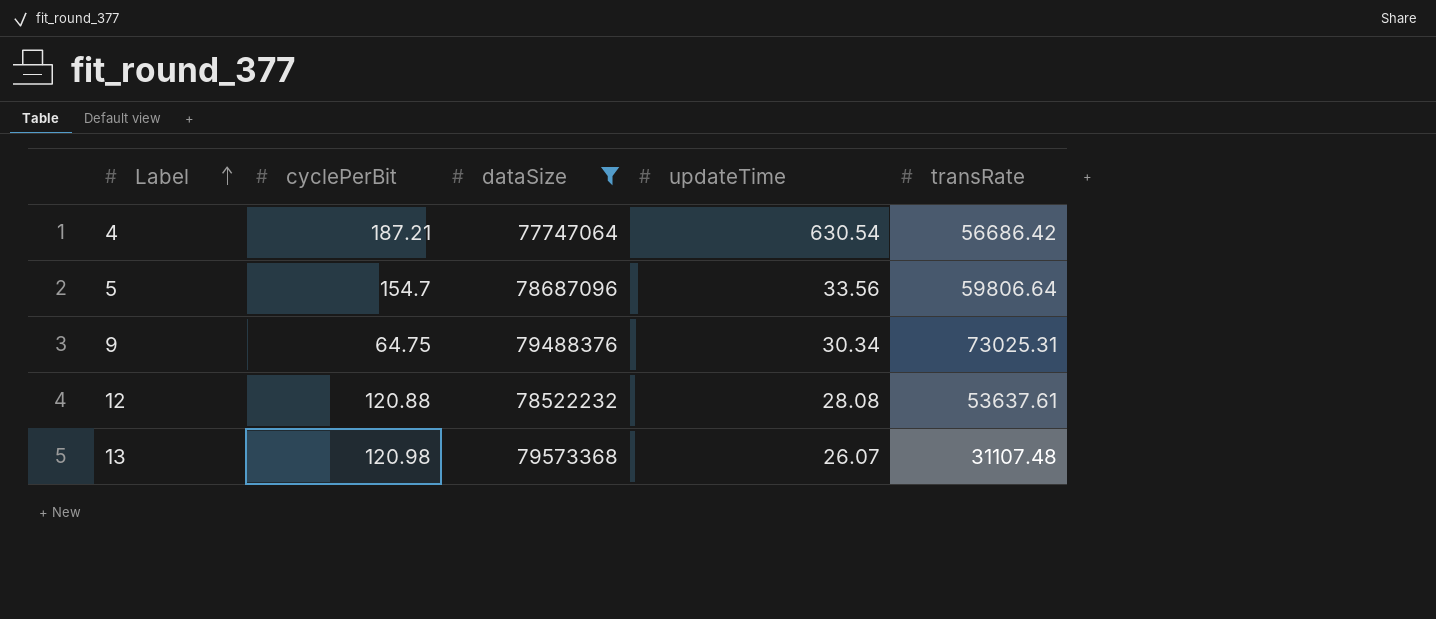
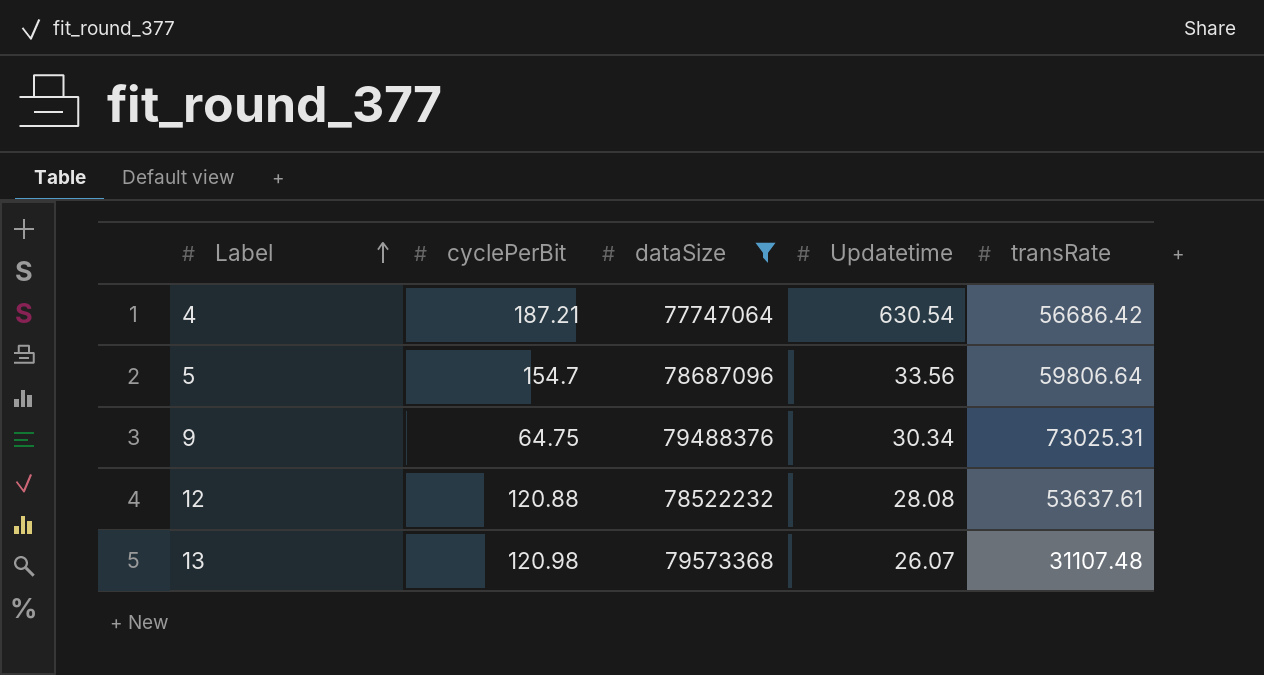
column name: updateTime -> Updatetime

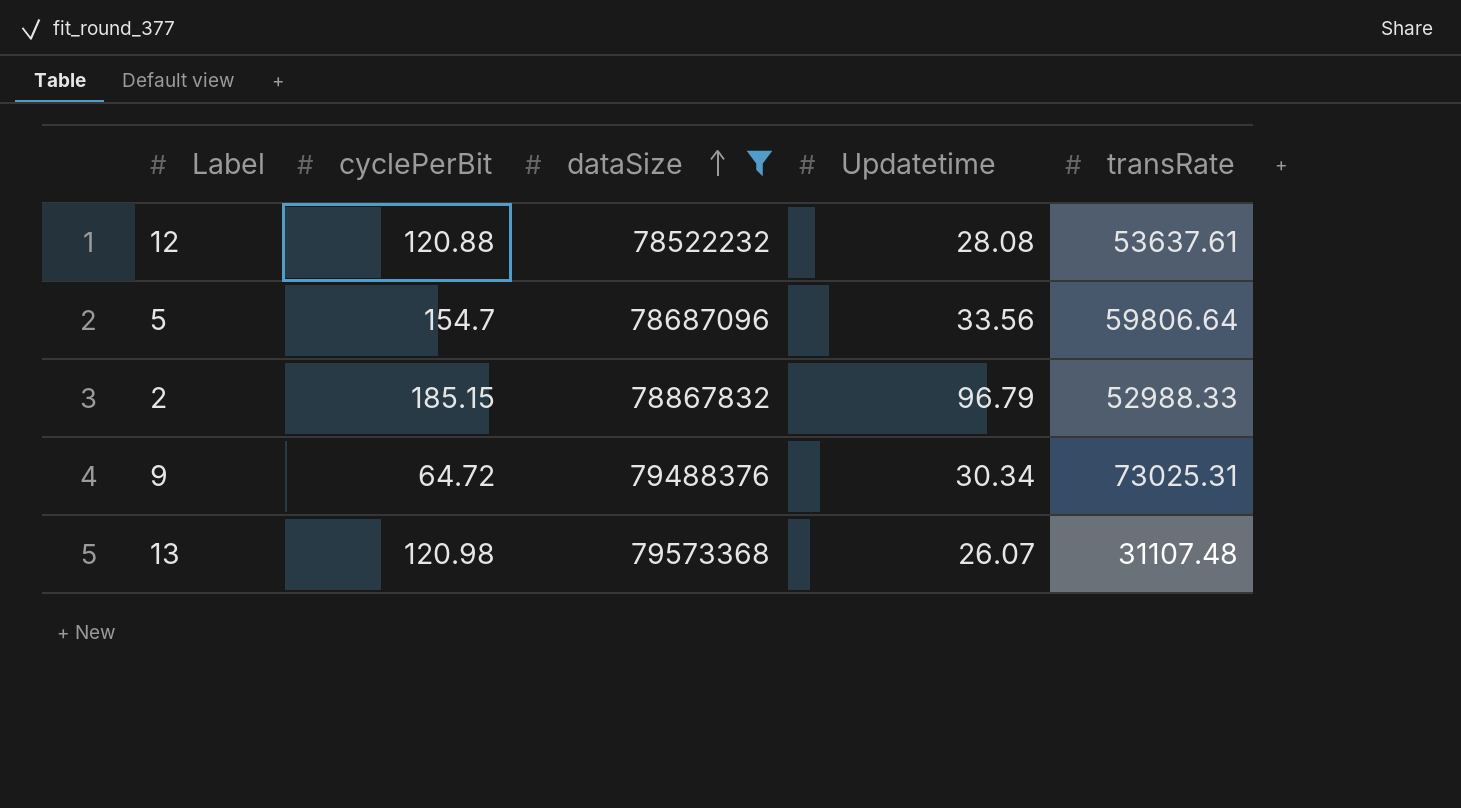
row order: Label ascending -> dataSize ascending
row 4: 187.21 | 77747064 | 630.54 | 56686.42 -> none
row 2: none -> 185.15 | 78867832 | 96.79 | 52988.33
9 | cyclePerBit: 64.75 -> 64.72

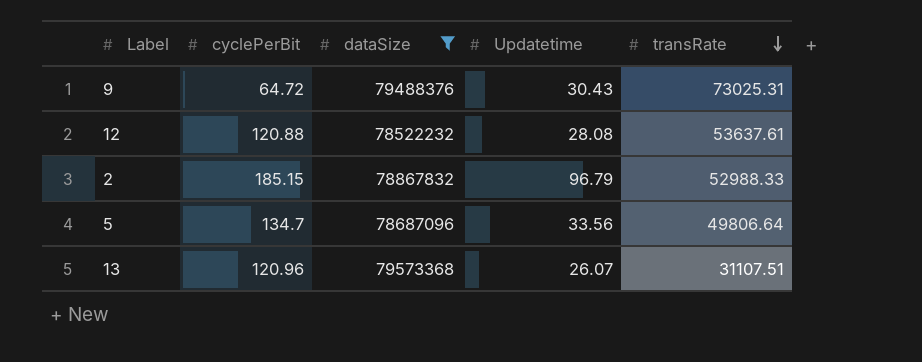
row order: dataSize ascending -> transRate descending
9 | Updatetime: 30.34 -> 30.43
5 | cyclePerBit: 154.7 -> 134.7
5 | transRate: 59806.64 -> 49806.64
13 | cyclePerBit: 120.98 -> 120.96
13 | transRate: 31107.48 -> 31107.51

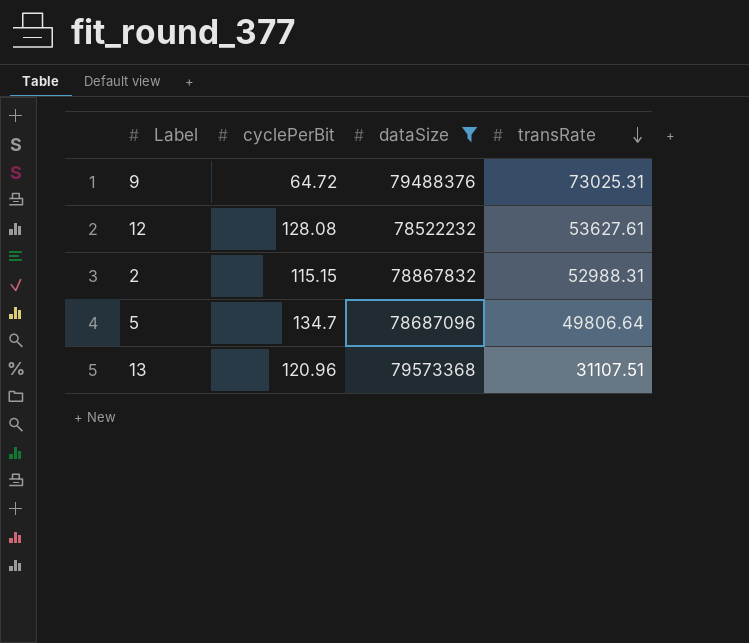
column Updatetime | position: 4 -> none
12 | cyclePerBit: 120.88 -> 128.08
12 | transRate: 53637.61 -> 53627.61
2 | cyclePerBit: 185.15 -> 115.15
2 | transRate: 52988.33 -> 52988.31

